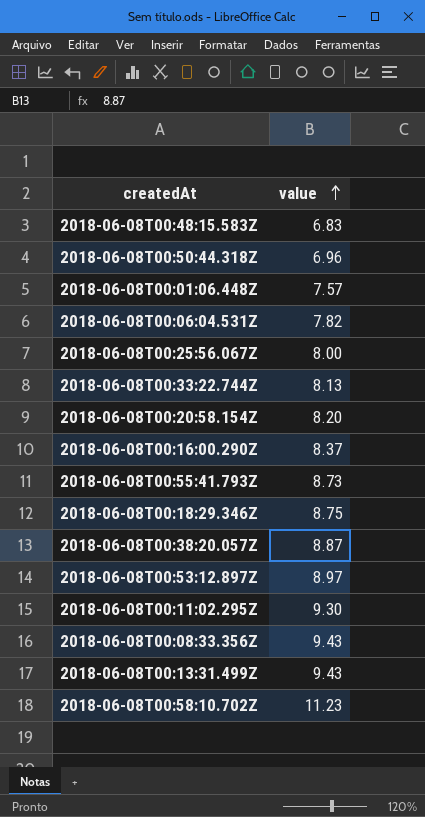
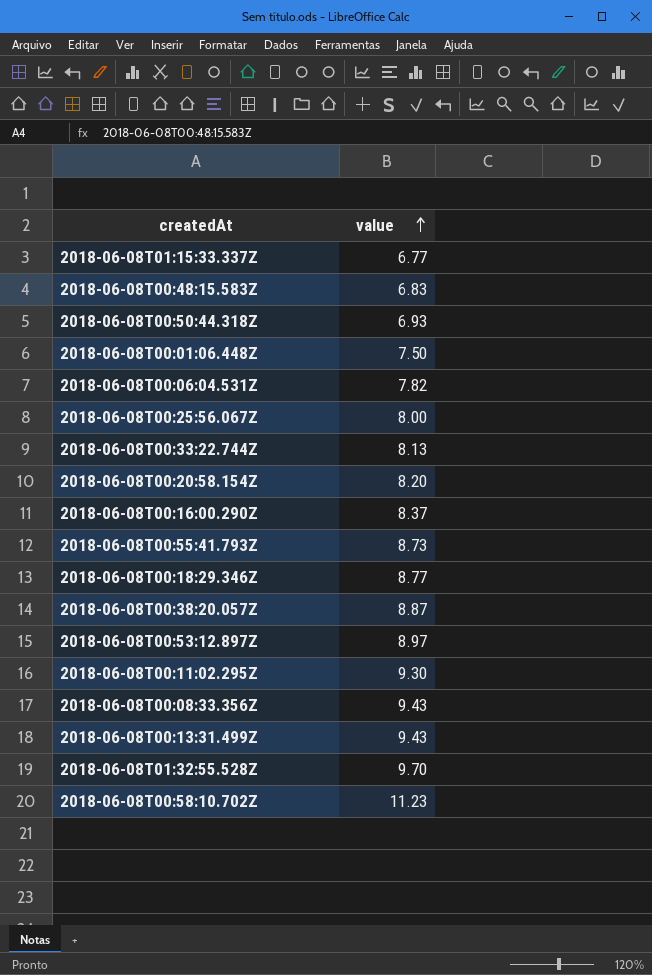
row 2018-06-08T01:15:33.337Z: none -> 6.77
2018-06-08T00:50:44.318Z | value: 6.96 -> 6.93
2018-06-08T00:01:06.448Z | value: 7.57 -> 7.50
2018-06-08T00:18:29.346Z | value: 8.75 -> 8.77
row 2018-06-08T01:32:55.528Z: none -> 9.70

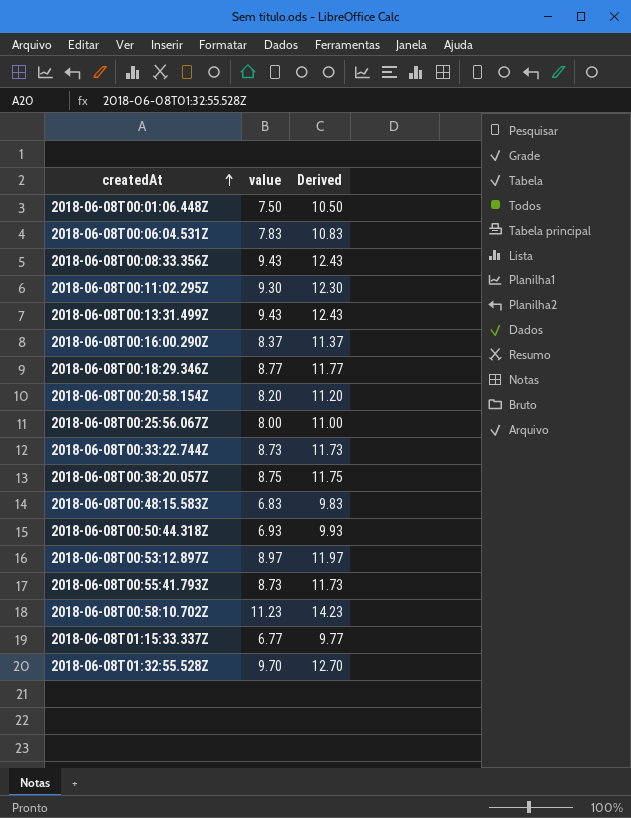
row order: value ascending -> createdAt ascending
column Derived | formula: none -> [value] + 3
2018-06-08T00:06:04.531Z | value: 7.82 -> 7.83
2018-06-08T00:33:22.744Z | value: 8.13 -> 8.73
2018-06-08T00:38:20.057Z | value: 8.87 -> 8.75

